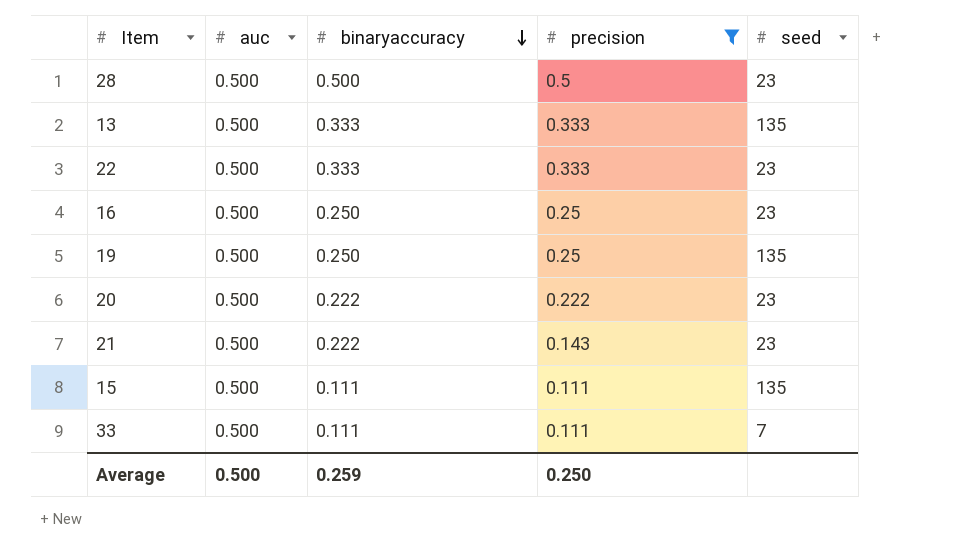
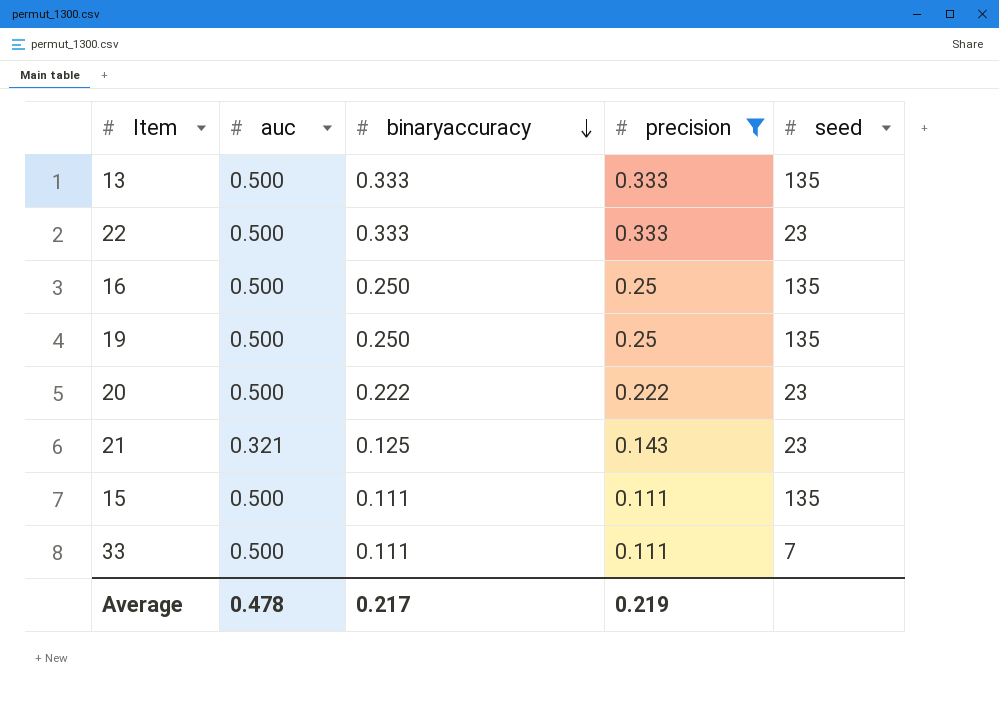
row 28: 0.500 | 0.500 | 0.5 | 23 -> none
16 | seed: 23 -> 135
21 | auc: 0.500 -> 0.321
21 | binaryaccuracy: 0.222 -> 0.125
Average | auc: 0.500 -> 0.478
Average | binaryaccuracy: 0.259 -> 0.217
Average | precision: 0.250 -> 0.219

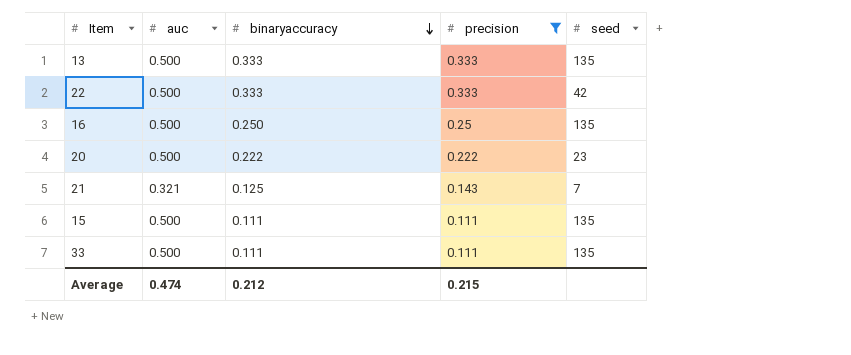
row 19: 0.500 | 0.250 | 0.25 | 135 -> none
22 | seed: 23 -> 42
21 | seed: 23 -> 7
33 | seed: 7 -> 135
Average | auc: 0.478 -> 0.474
Average | binaryaccuracy: 0.217 -> 0.212
Average | precision: 0.219 -> 0.215

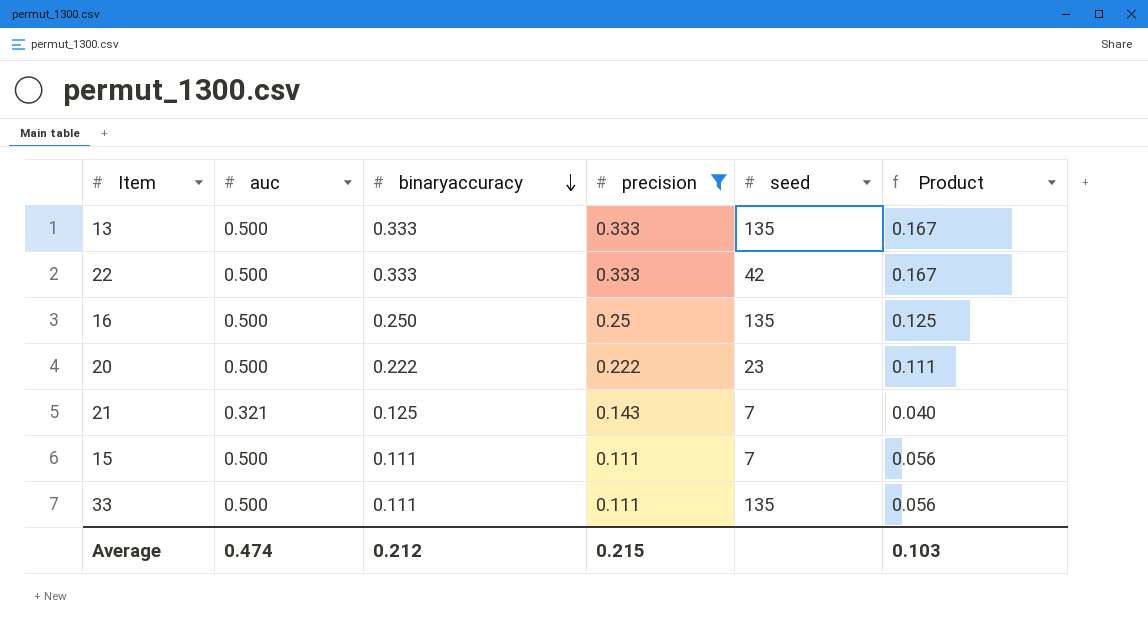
column Product | formula: none -> [auc] * [binaryaccuracy]
15 | seed: 135 -> 7

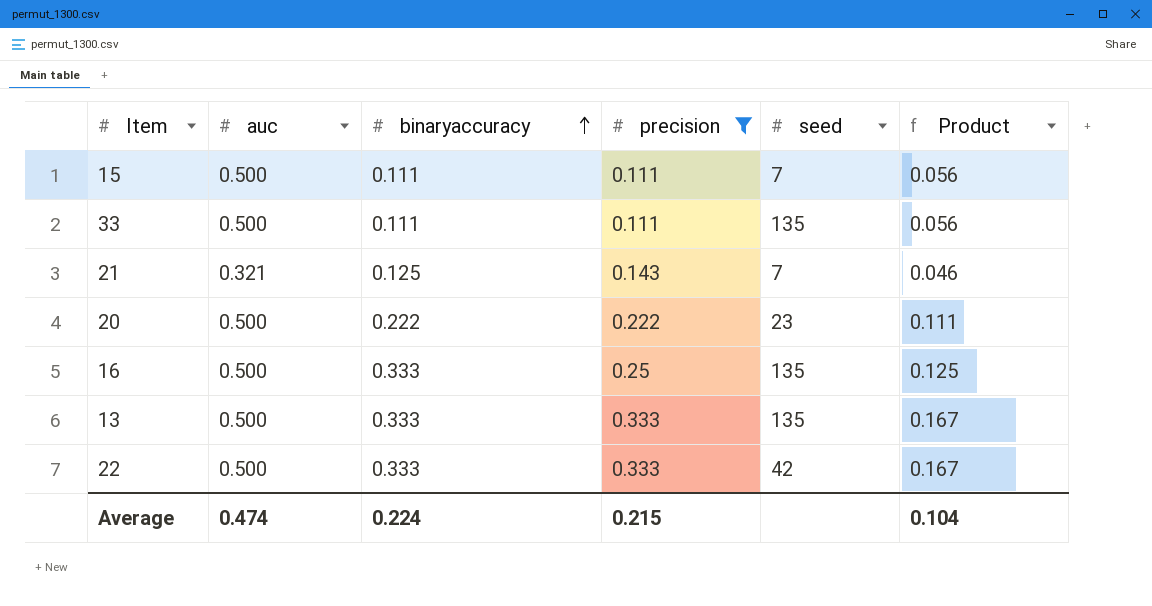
row order: binaryaccuracy descending -> binaryaccuracy ascending
column Product | formula: [auc] * [binaryaccuracy] -> [auc] * [precision]
16 | binaryaccuracy: 0.250 -> 0.333
Average | binaryaccuracy: 0.212 -> 0.224
Average | Product: 0.103 -> 0.104

